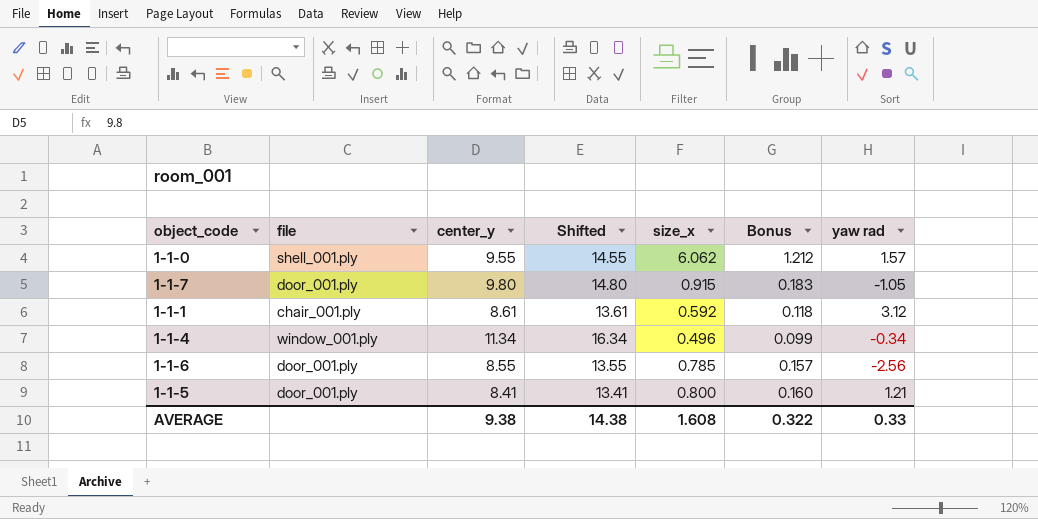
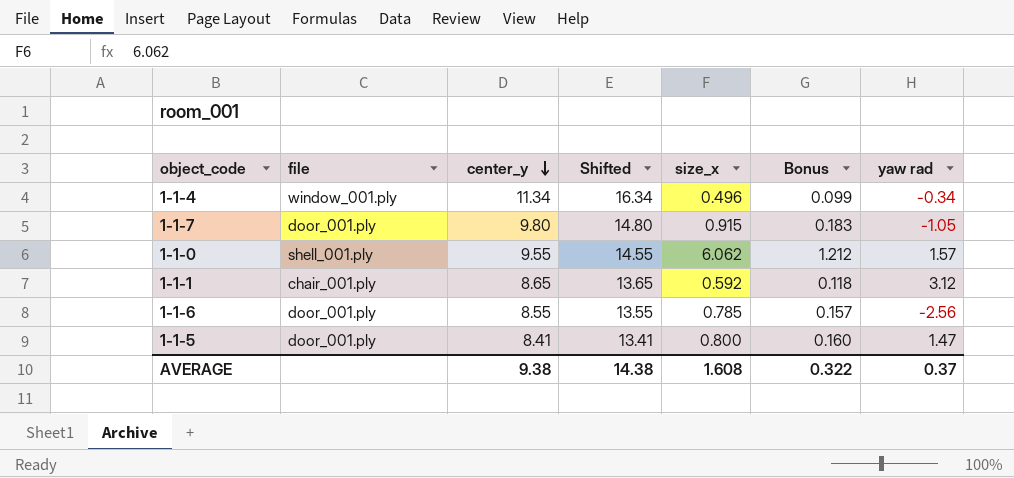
row order: none -> center_y descending
1-1-1 | center_y: 8.61 -> 8.65
1-1-1 | Shifted: 13.61 -> 13.65
1-1-5 | yaw rad: 1.21 -> 1.47
AVERAGE | yaw rad: 0.33 -> 0.37

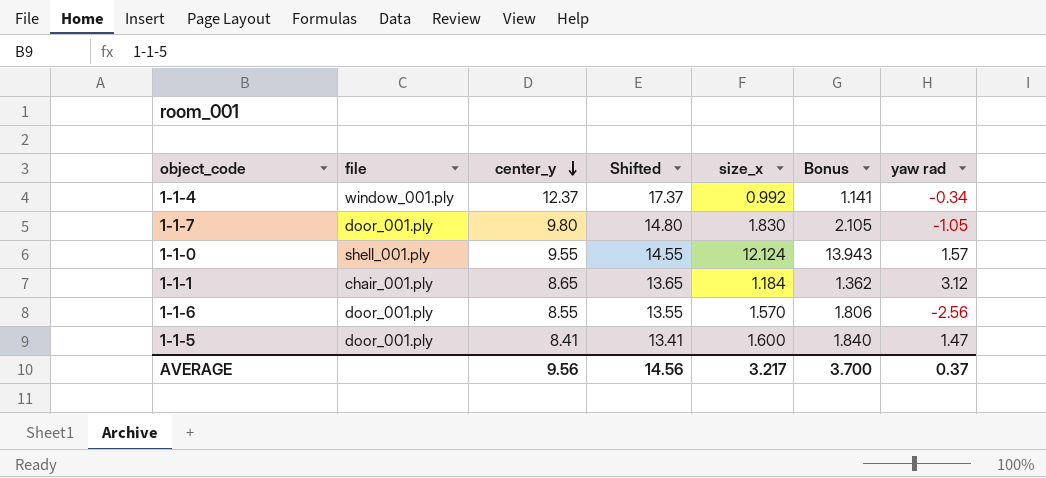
column Bonus | formula: [size_x] * 0.2 -> [size_x] * 1.15
1-1-4 | center_y: 11.34 -> 12.37
1-1-4 | Shifted: 16.34 -> 17.37
1-1-4 | size_x: 0.496 -> 0.992
1-1-7 | size_x: 0.915 -> 1.830
1-1-0 | size_x: 6.062 -> 12.124
1-1-1 | size_x: 0.592 -> 1.184
1-1-6 | size_x: 0.785 -> 1.570
1-1-5 | size_x: 0.800 -> 1.600
AVERAGE | center_y: 9.38 -> 9.56
AVERAGE | Shifted: 14.38 -> 14.56
AVERAGE | size_x: 1.608 -> 3.217
AVERAGE | Bonus: 0.322 -> 3.700

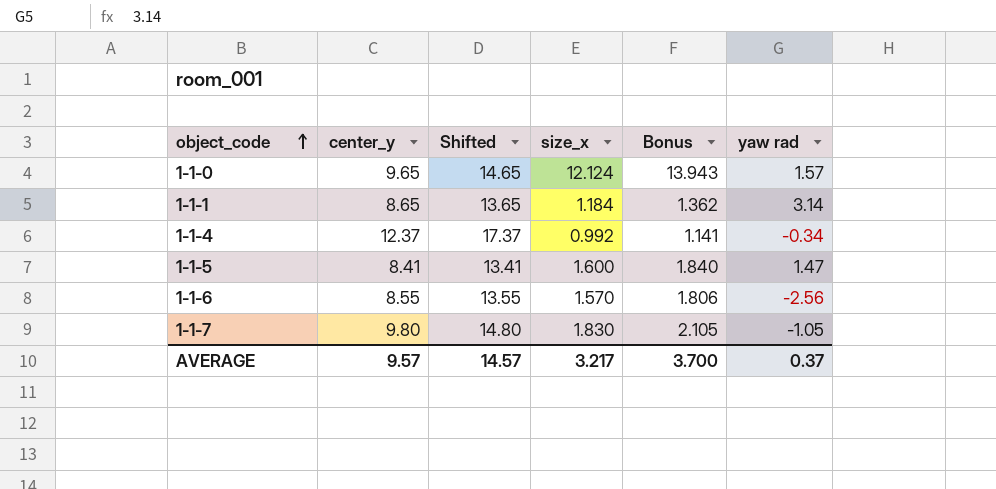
row order: center_y descending -> object_code ascending
column file | position: 2 -> none
1-1-0 | center_y: 9.55 -> 9.65
1-1-0 | Shifted: 14.55 -> 14.65
1-1-1 | yaw rad: 3.12 -> 3.14
AVERAGE | center_y: 9.56 -> 9.57
AVERAGE | Shifted: 14.56 -> 14.57

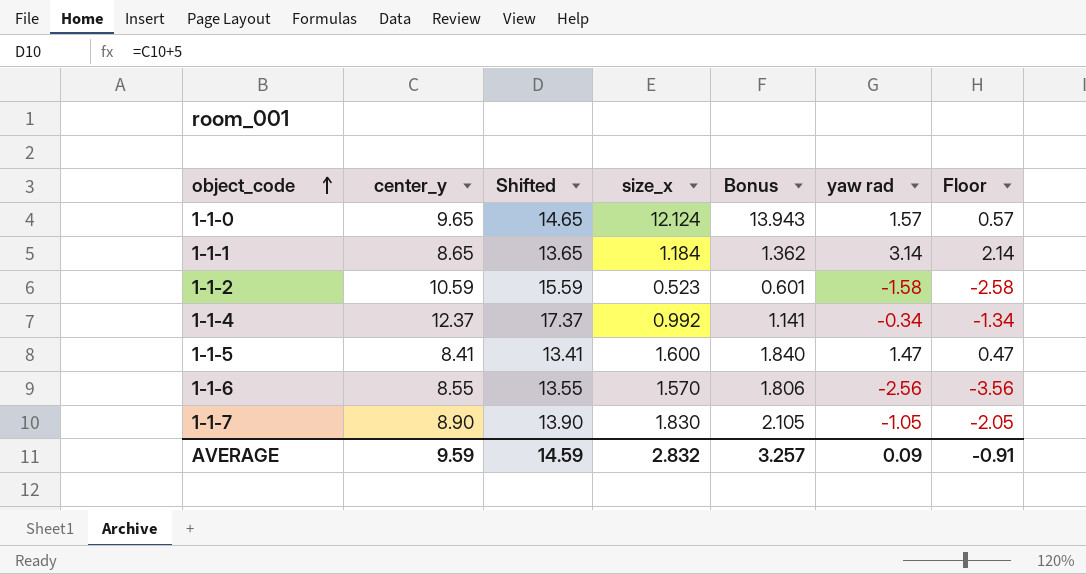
column Floor | formula: none -> [yaw rad] - 1
row 1-1-2: none -> 10.59 | 15.59 | 0.523 | 0.601 | -1.58 | -2.58
1-1-7 | center_y: 9.80 -> 8.90
1-1-7 | Shifted: 14.80 -> 13.90
AVERAGE | center_y: 9.57 -> 9.59
AVERAGE | Shifted: 14.57 -> 14.59
AVERAGE | size_x: 3.217 -> 2.832
AVERAGE | Bonus: 3.700 -> 3.257
AVERAGE | yaw rad: 0.37 -> 0.09

